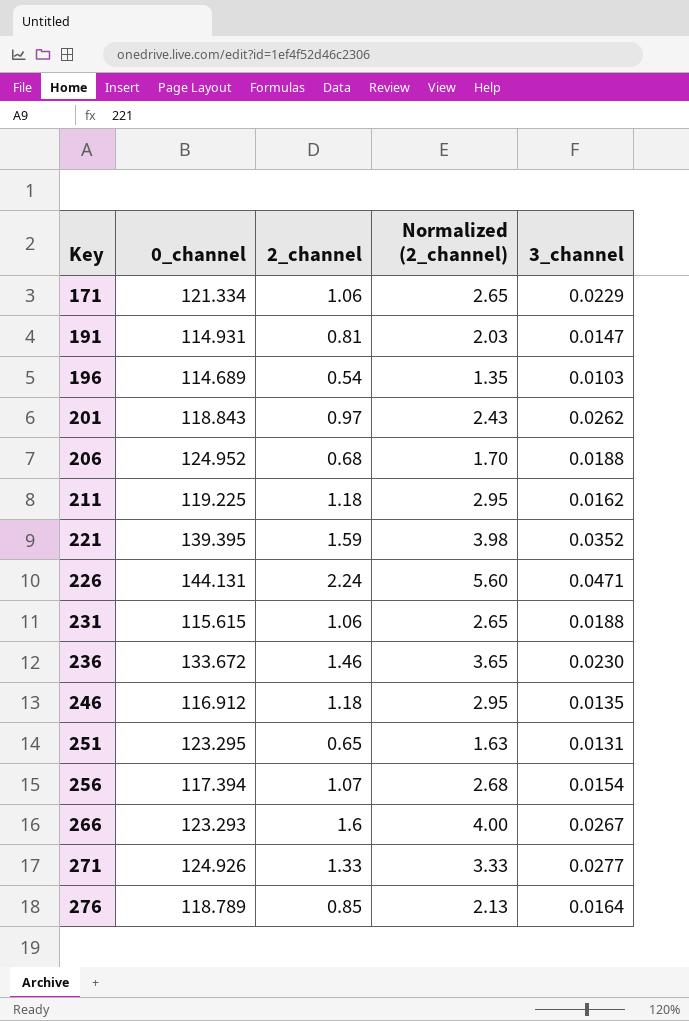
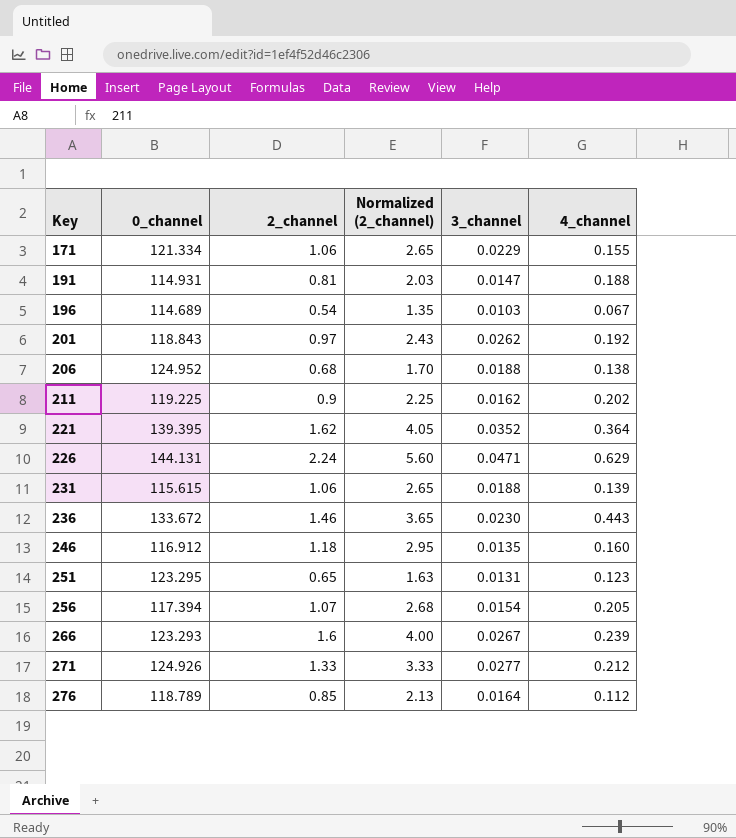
column 4_channel | position: none -> 6
211 | 2_channel: 1.18 -> 0.9
211 | Normalized (2_channel): 2.95 -> 2.25
221 | 2_channel: 1.59 -> 1.62
221 | Normalized (2_channel): 3.98 -> 4.05

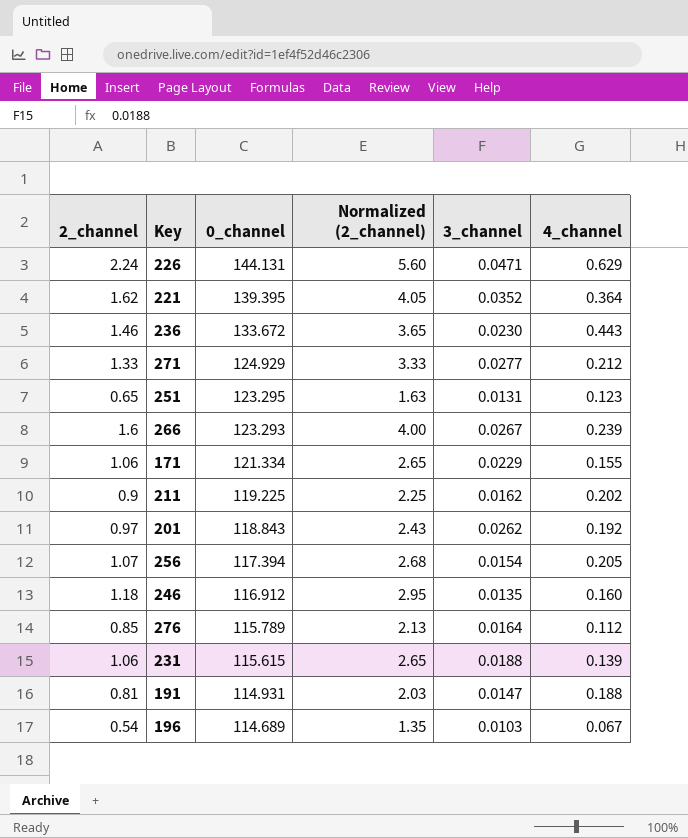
row order: Key ascending -> 0_channel descending
column 2_channel | position: 3 -> 1
row 206: 124.952 | 0.68 | 1.70 | 0.0188 | 0.138 -> none
271 | 0_channel: 124.926 -> 124.929
276 | 0_channel: 118.789 -> 115.789

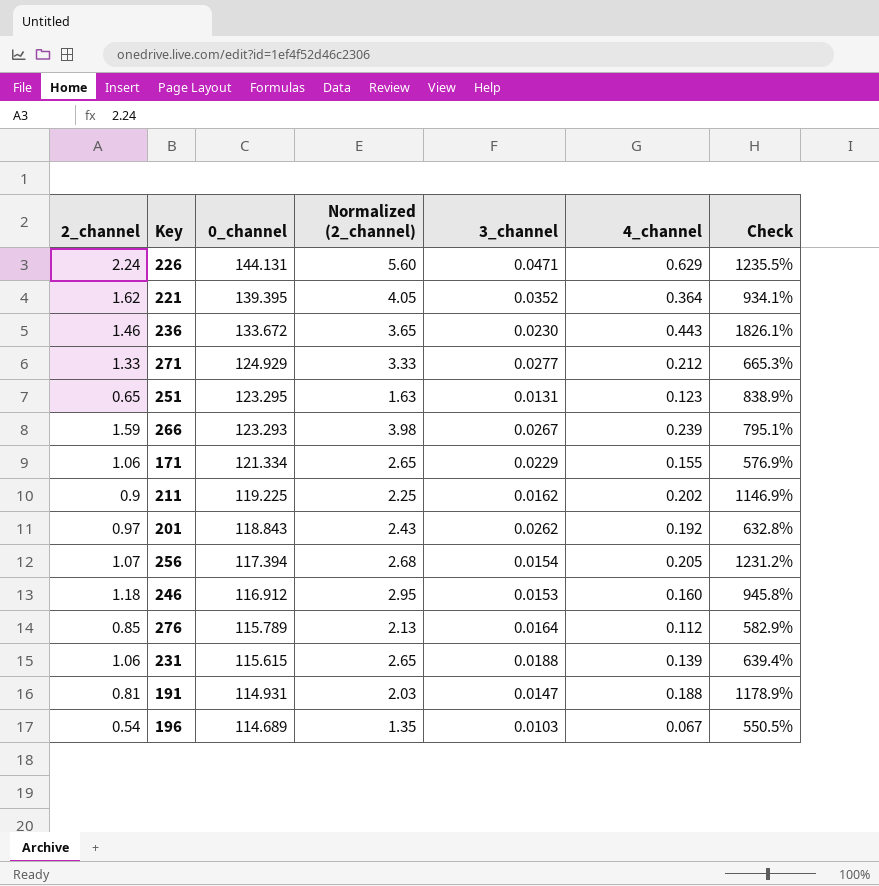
column Check | formula: none -> ([4_channel] - [3_channel]) / [3_channel]
266 | 2_channel: 1.6 -> 1.59
266 | Normalized (2_channel): 4.00 -> 3.98
246 | 3_channel: 0.0135 -> 0.0153

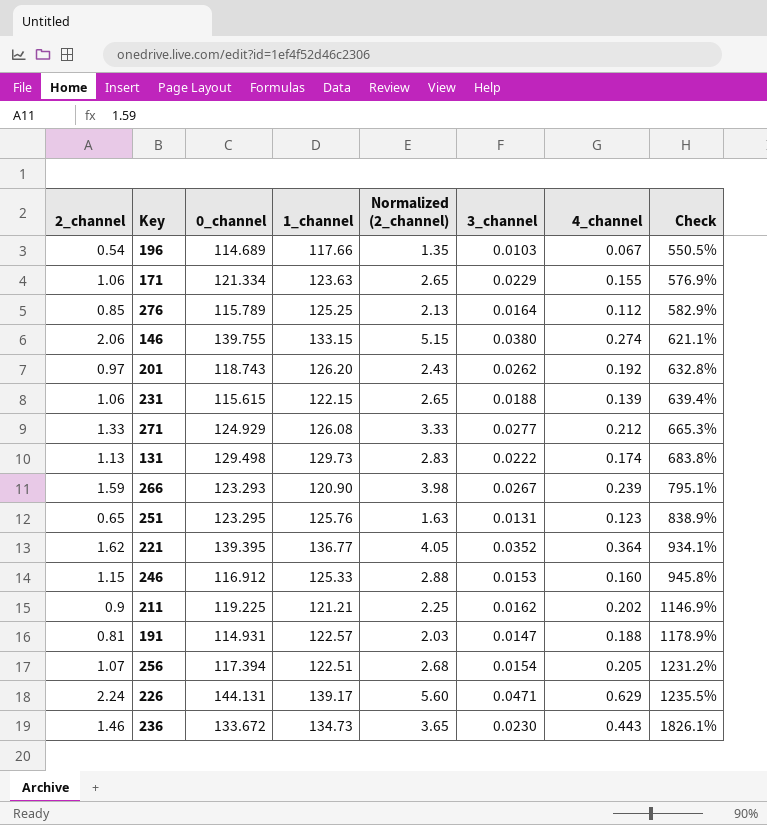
row order: 0_channel descending -> Check ascending
column 1_channel | position: none -> 4
row 146: none -> 2.06 | 139.755 | 133.15 | 5.15 | 0.0380 | 0.274 | 621.1%
201 | 0_channel: 118.843 -> 118.743
row 131: none -> 1.13 | 129.498 | 129.73 | 2.83 | 0.0222 | 0.174 | 683.8%
246 | 2_channel: 1.18 -> 1.15
246 | Normalized (2_channel): 2.95 -> 2.88

